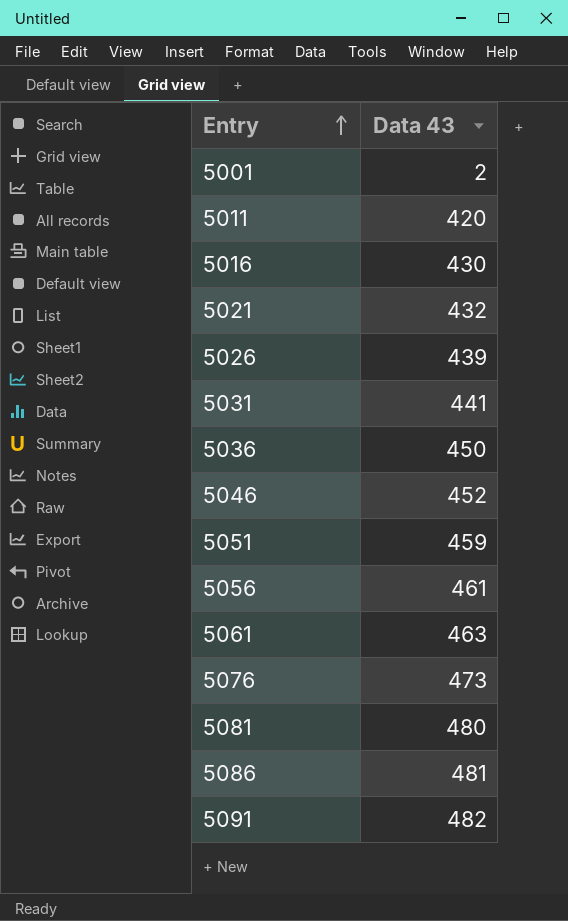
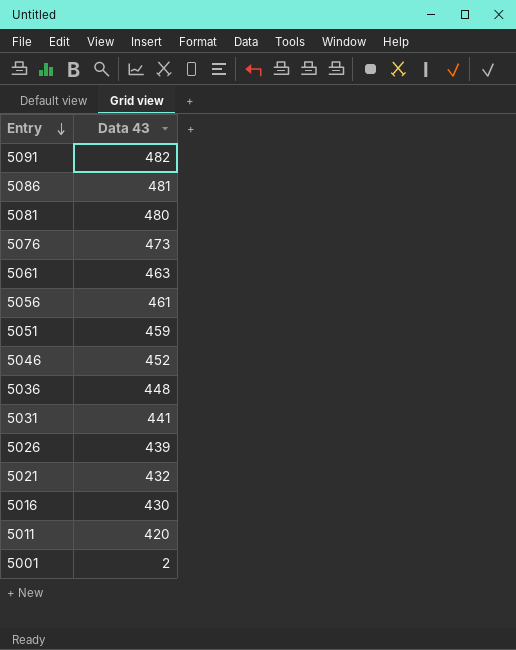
row order: Entry ascending -> Entry descending
5036 | Data 43: 450 -> 448

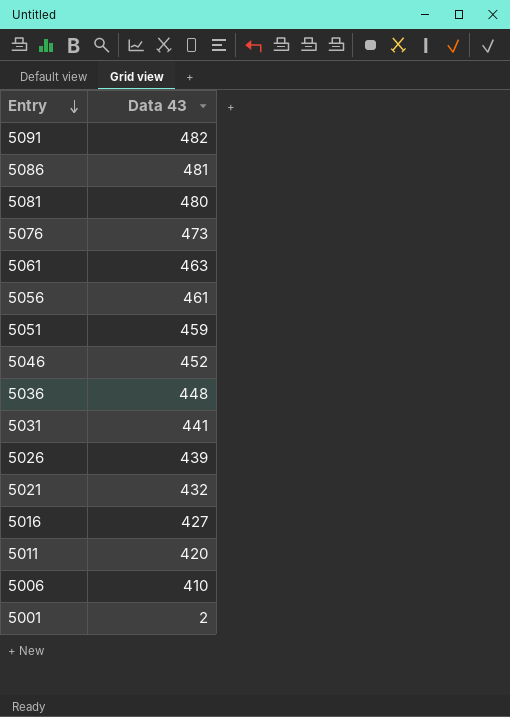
5016 | Data 43: 430 -> 427
row 5006: none -> 410

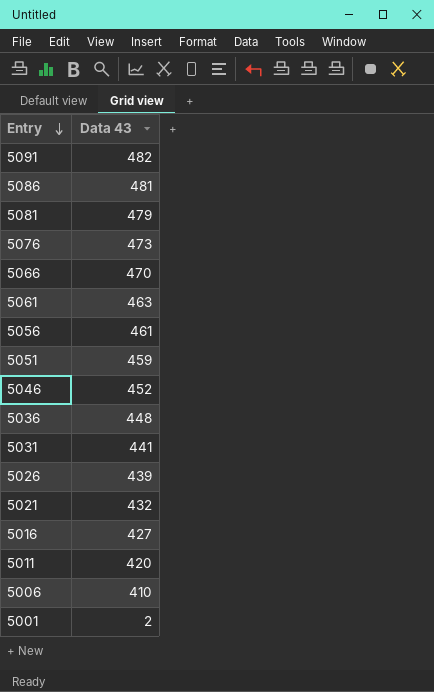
5081 | Data 43: 480 -> 479
row 5066: none -> 470

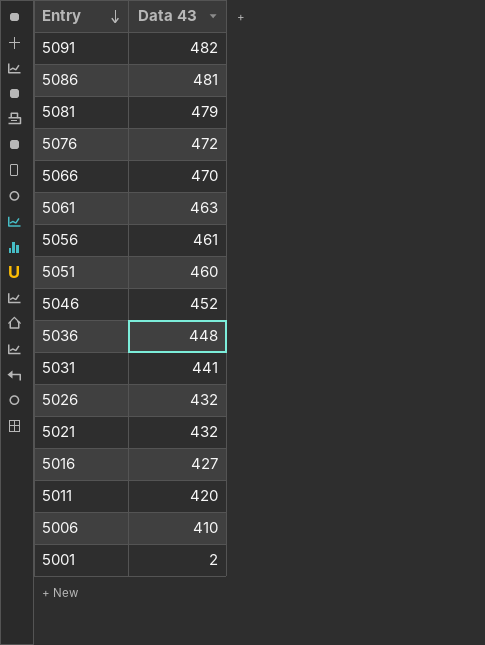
5076 | Data 43: 473 -> 472
5051 | Data 43: 459 -> 460
5026 | Data 43: 439 -> 432

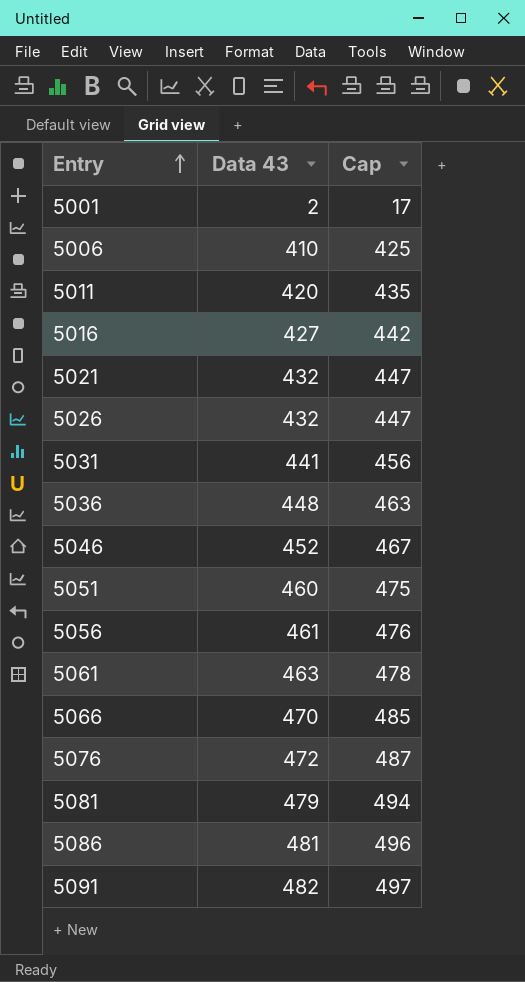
row order: Entry descending -> Entry ascending
column Cap | formula: none -> [Data 43] + 15

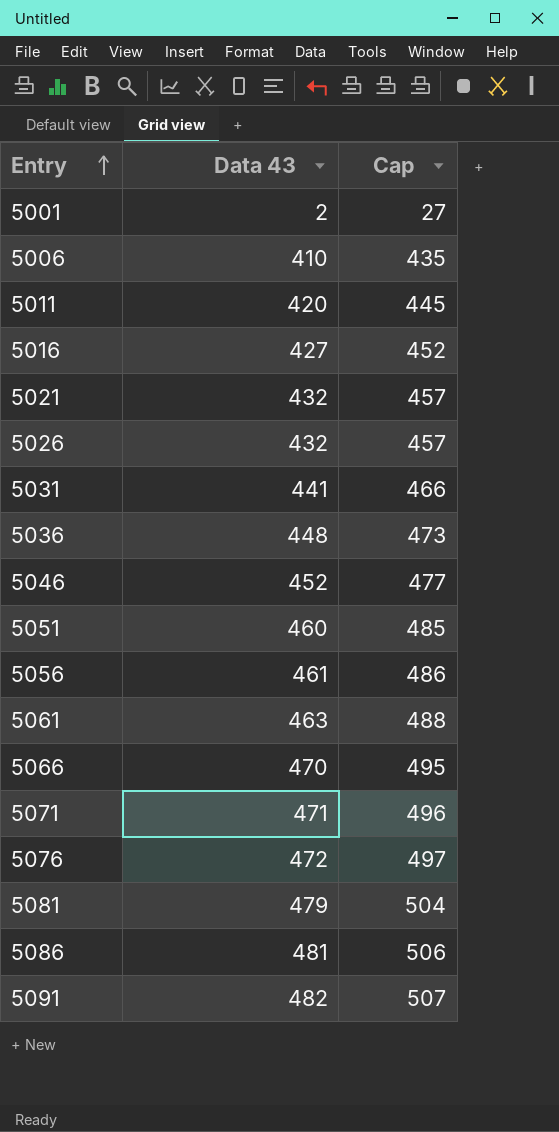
column Cap | formula: [Data 43] + 15 -> [Data 43] + 25
row 5071: none -> 471 | 496

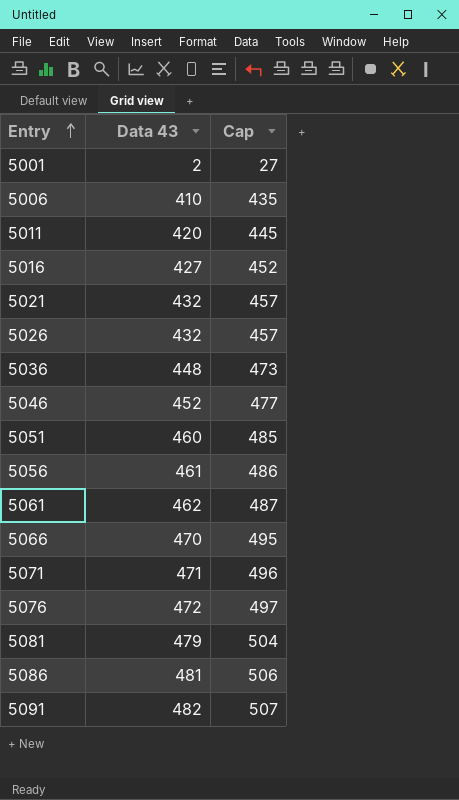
row 5031: 441 | 466 -> none
5061 | Data 43: 463 -> 462
5061 | Cap: 488 -> 487

